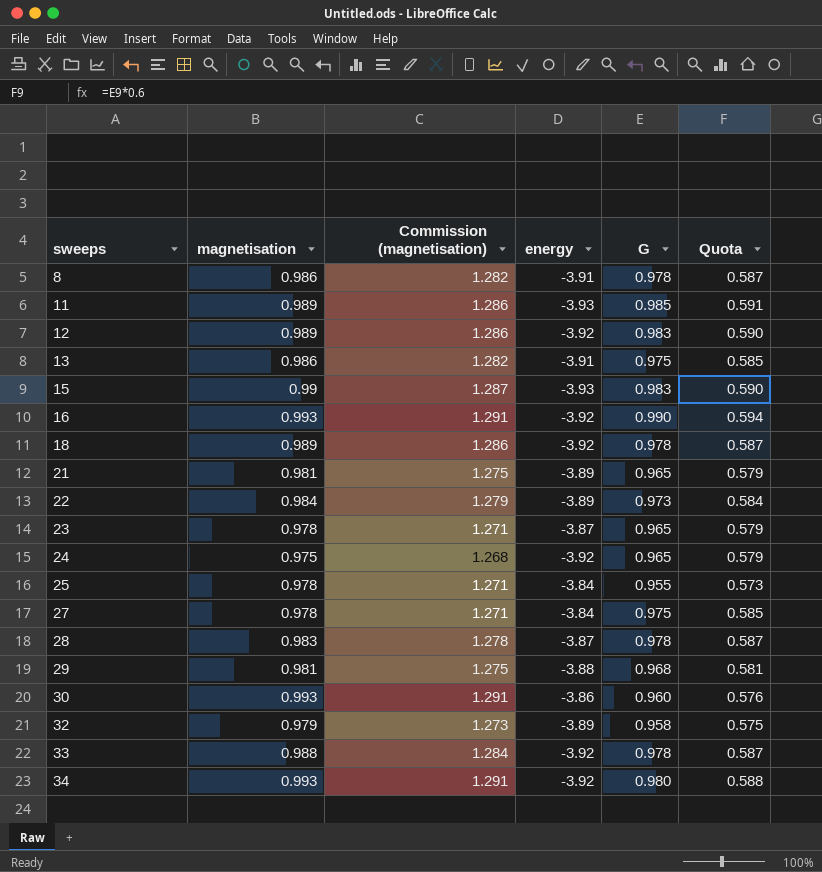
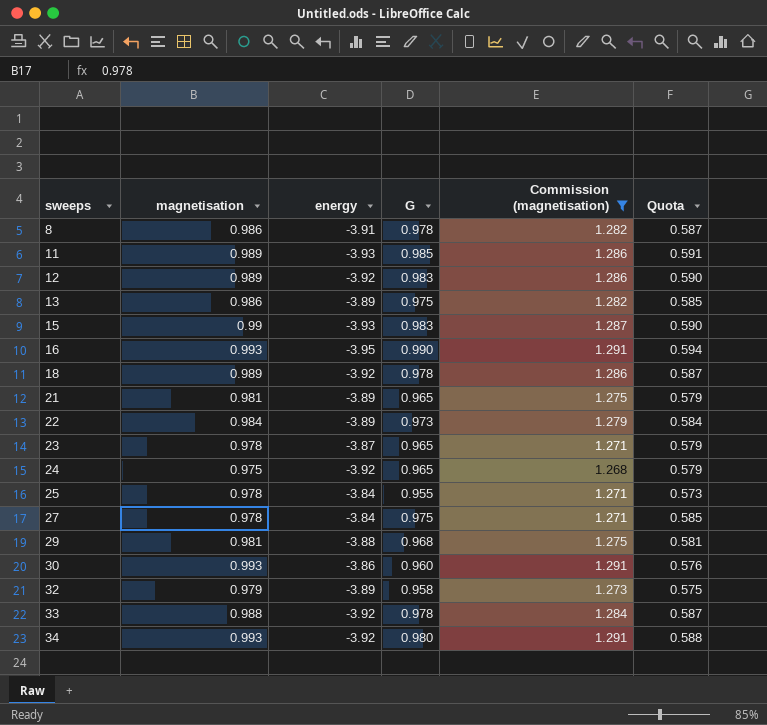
filter: none -> Commission (magnetisation) != 1.278
column Commission (magnetisation) | position: 3 -> 5
13 | energy: -3.91 -> -3.89
16 | energy: -3.92 -> -3.95

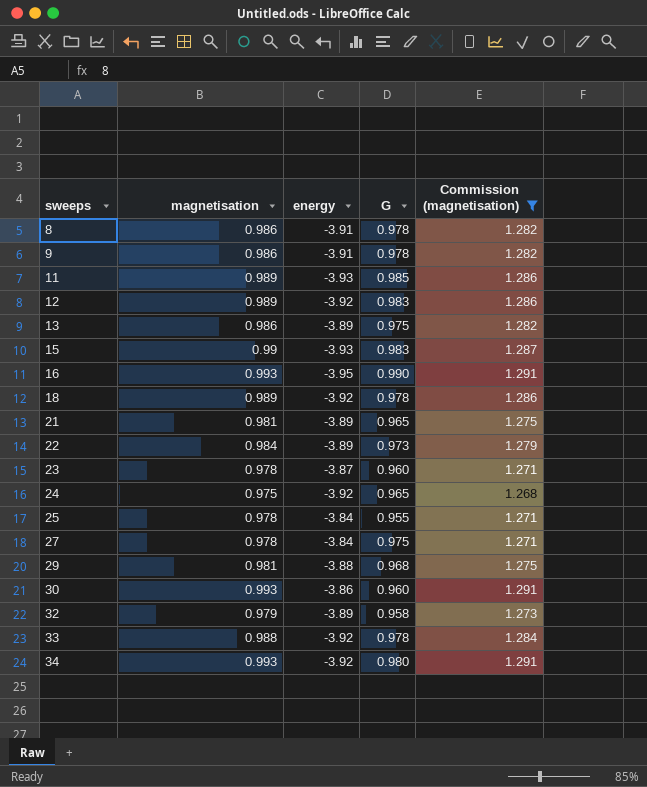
column Quota | formula: [G] * 0.6 -> none
row 9: none -> 0.986 | -3.91 | 0.978 | 1.282
23 | G: 0.965 -> 0.960

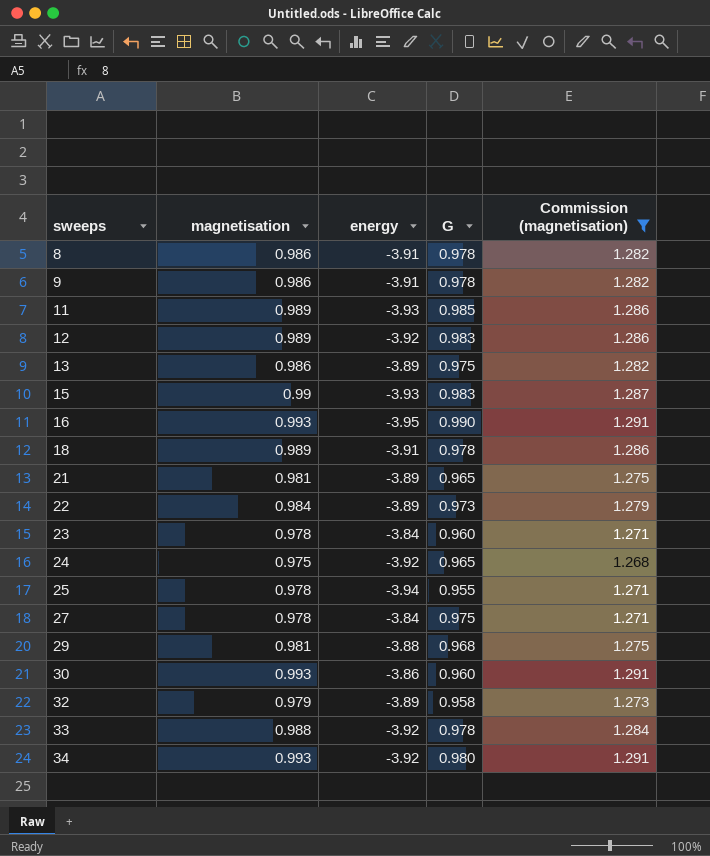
18 | energy: -3.92 -> -3.91
23 | energy: -3.87 -> -3.84
25 | energy: -3.84 -> -3.94

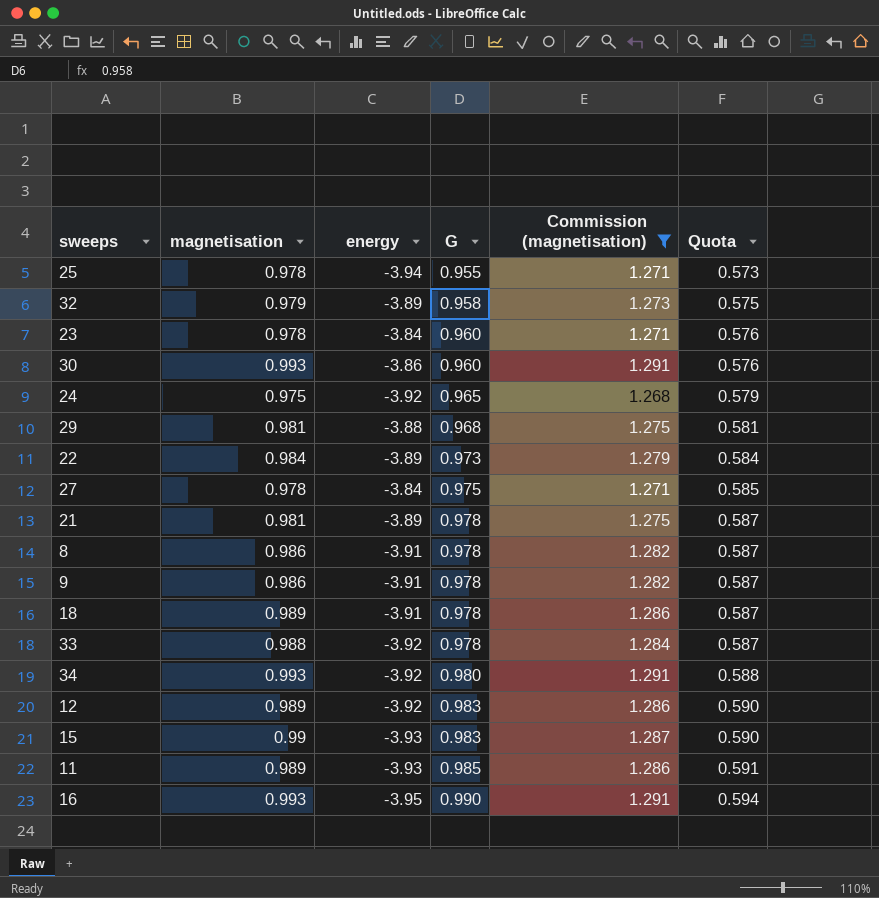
row order: sweeps ascending -> G ascending
column Quota | formula: none -> [G] * 0.6
row 13: 0.986 | -3.89 | 0.975 | 1.282 -> none
21 | G: 0.965 -> 0.978

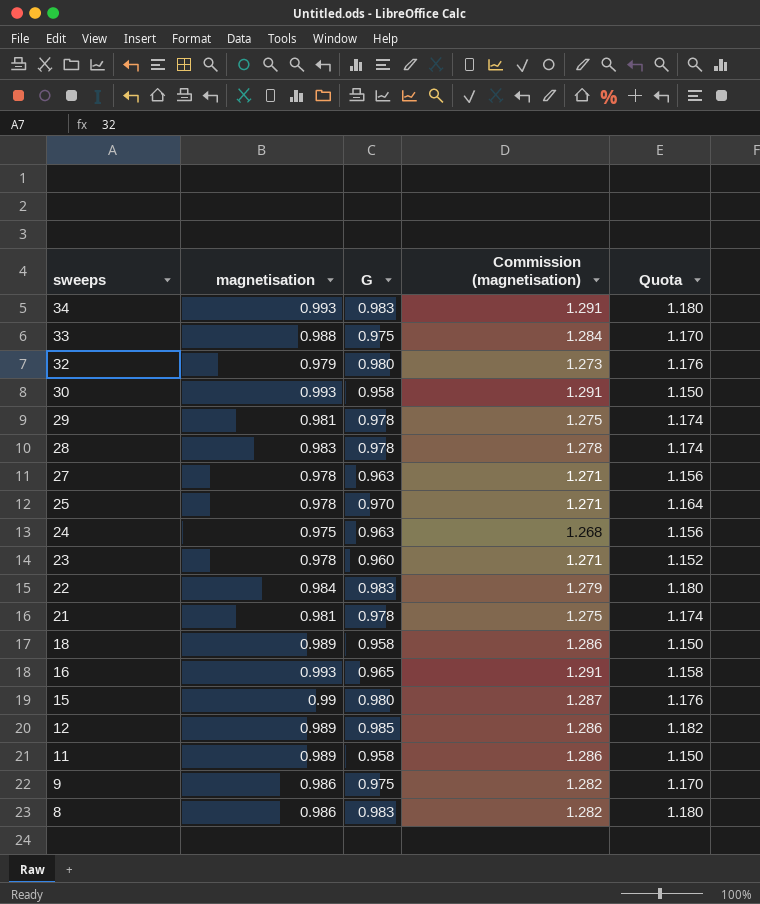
filter: Commission (magnetisation) != 1.278 -> none
row order: G ascending -> sweeps descending
column energy | position: 3 -> none
column Quota | formula: [G] * 0.6 -> [G] * 1.2
34 | G: 0.980 -> 0.983
33 | G: 0.978 -> 0.975
32 | G: 0.958 -> 0.980
30 | G: 0.960 -> 0.958
29 | G: 0.968 -> 0.978
27 | G: 0.975 -> 0.963
25 | G: 0.955 -> 0.970
24 | G: 0.965 -> 0.963
22 | G: 0.973 -> 0.983
18 | G: 0.978 -> 0.958
16 | G: 0.990 -> 0.965
15 | G: 0.983 -> 0.980
12 | G: 0.983 -> 0.985
11 | G: 0.985 -> 0.958
9 | G: 0.978 -> 0.975
8 | G: 0.978 -> 0.983

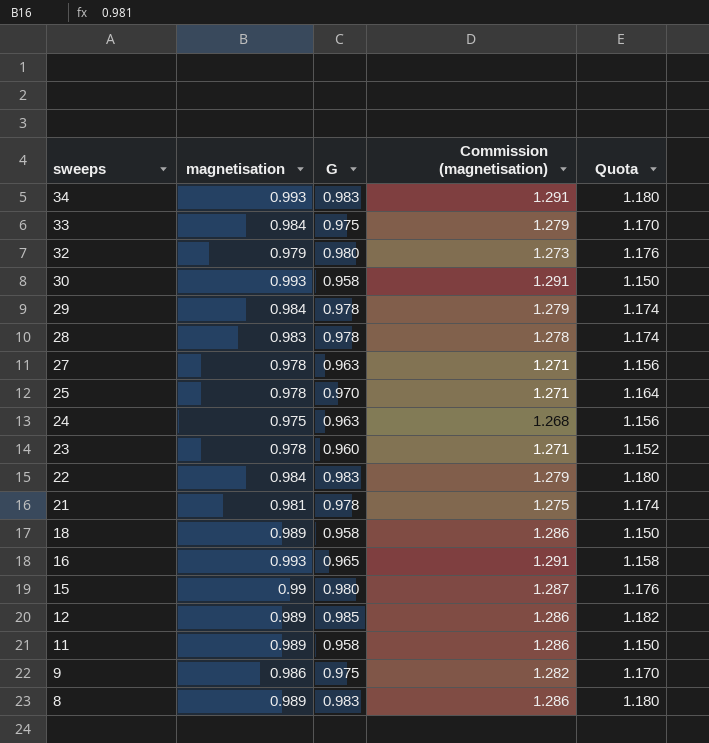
33 | magnetisation: 0.988 -> 0.984
33 | Commission (magnetisation): 1.284 -> 1.279
29 | magnetisation: 0.981 -> 0.984
29 | Commission (magnetisation): 1.275 -> 1.279
8 | magnetisation: 0.986 -> 0.989
8 | Commission (magnetisation): 1.282 -> 1.286

